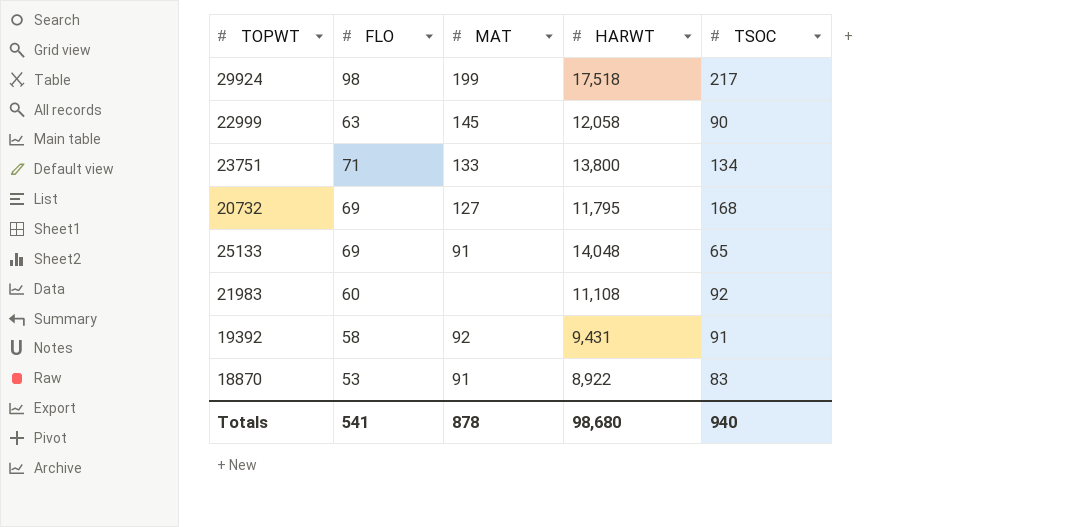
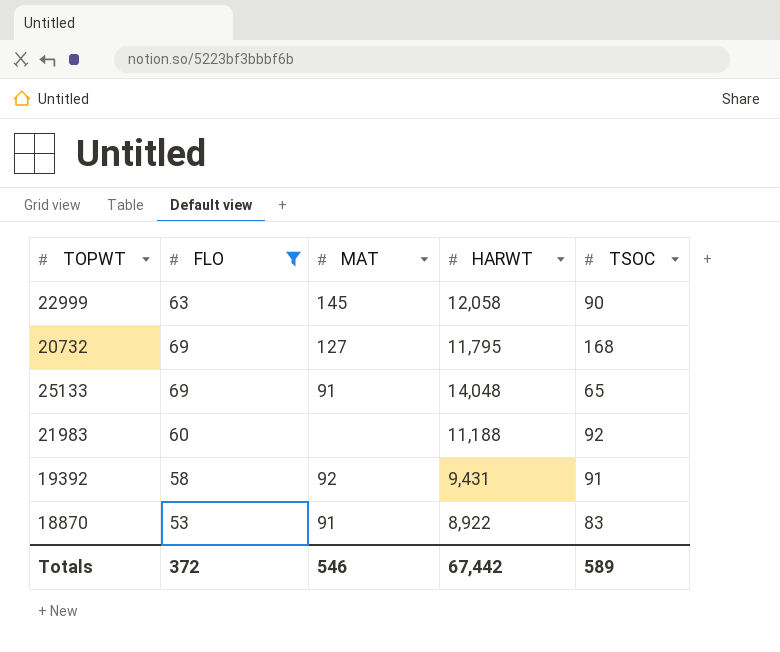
filter: none -> FLO <= 69
21983 | HARWT: 11,108 -> 11,188
Totals | FLO: 541 -> 372
Totals | MAT: 878 -> 546
Totals | HARWT: 98,680 -> 67,442
Totals | TSOC: 940 -> 589

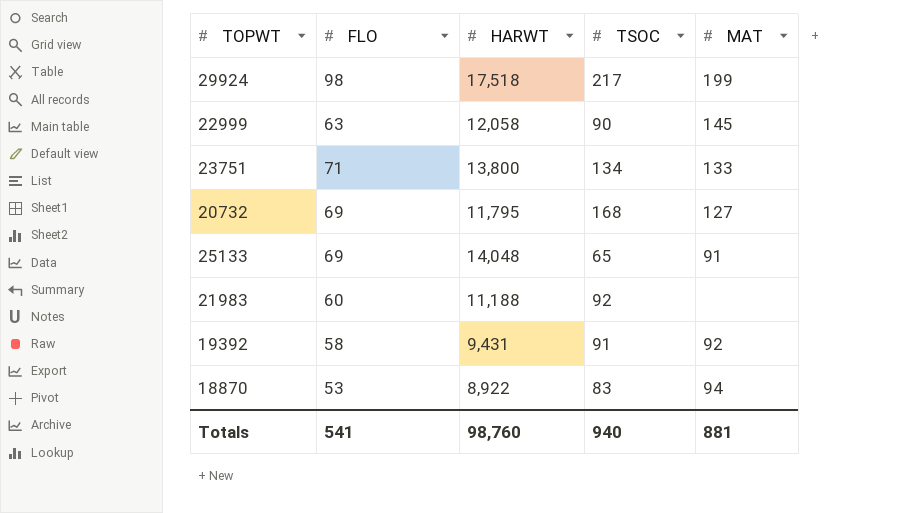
filter: FLO <= 69 -> none
column MAT | position: 3 -> 5
18870 | MAT: 91 -> 94
Totals | FLO: 372 -> 541
Totals | HARWT: 67,442 -> 98,760
Totals | TSOC: 589 -> 940
Totals | MAT: 546 -> 881

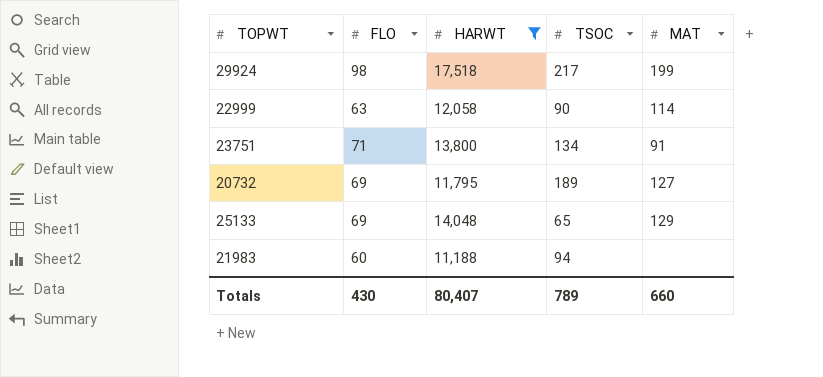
filter: none -> HARWT >= 11,188
22999 | MAT: 145 -> 114
23751 | MAT: 133 -> 91
20732 | TSOC: 168 -> 189
25133 | MAT: 91 -> 129
21983 | TSOC: 92 -> 94
Totals | FLO: 541 -> 430
Totals | HARWT: 98,760 -> 80,407
Totals | TSOC: 940 -> 789
Totals | MAT: 881 -> 660

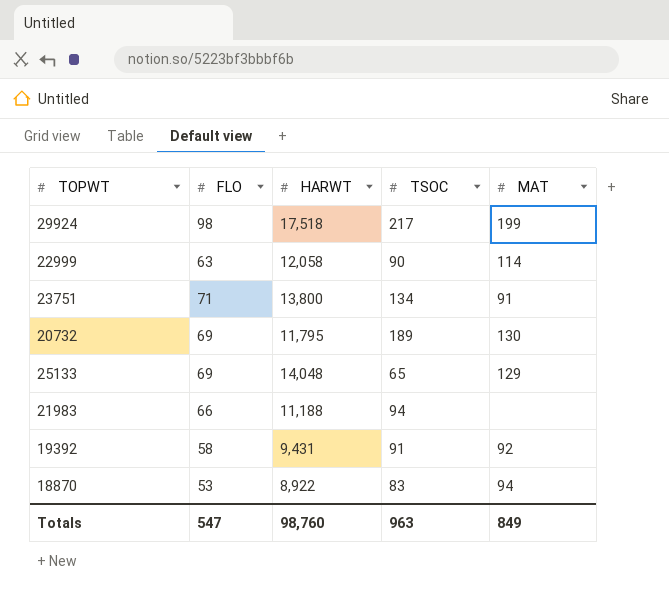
filter: HARWT >= 11,188 -> none
20732 | MAT: 127 -> 130
21983 | FLO: 60 -> 66
Totals | FLO: 430 -> 547
Totals | HARWT: 80,407 -> 98,760
Totals | TSOC: 789 -> 963
Totals | MAT: 660 -> 849

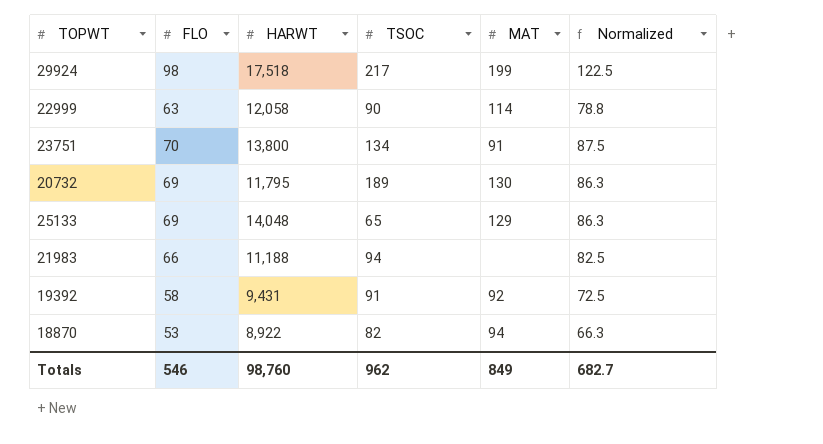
column Normalized | formula: none -> [FLO] * 1.25
23751 | FLO: 71 -> 70
18870 | TSOC: 83 -> 82
Totals | FLO: 547 -> 546
Totals | TSOC: 963 -> 962

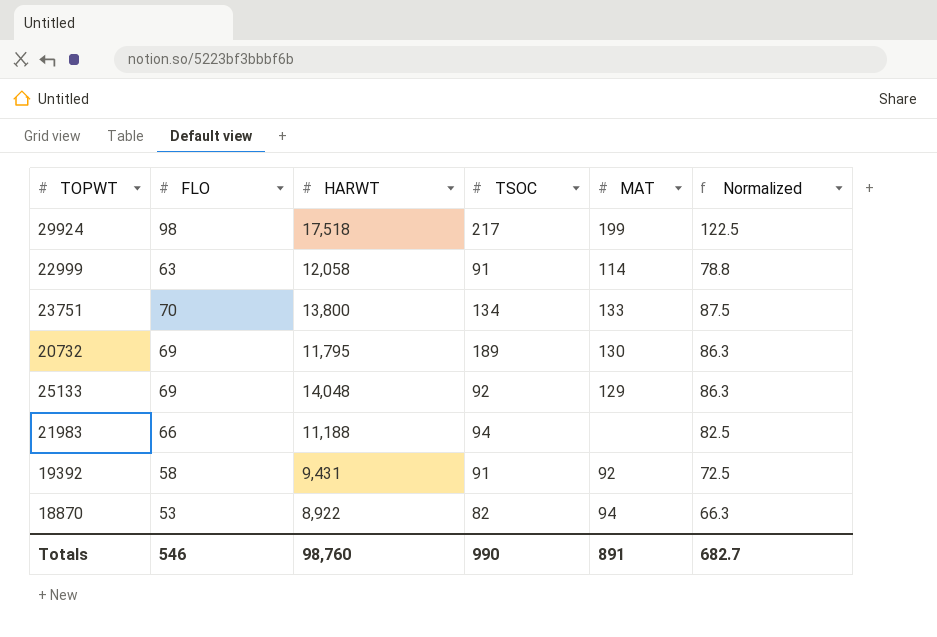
22999 | TSOC: 90 -> 91
23751 | MAT: 91 -> 133
25133 | TSOC: 65 -> 92
Totals | TSOC: 962 -> 990
Totals | MAT: 849 -> 891

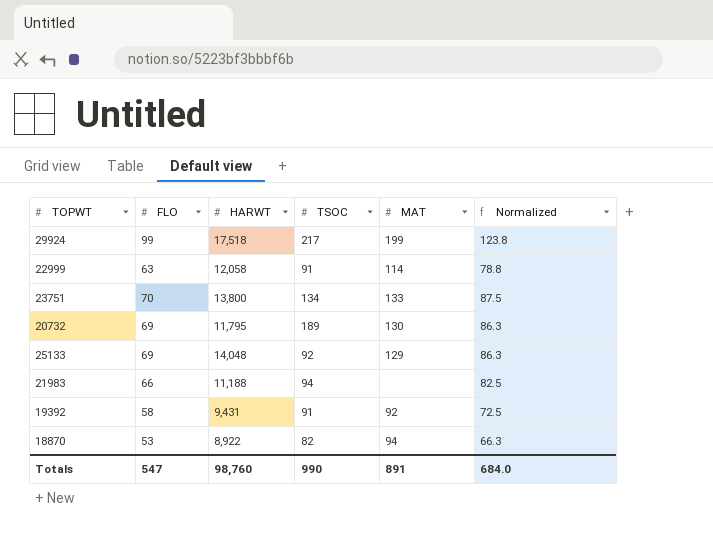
29924 | FLO: 98 -> 99
29924 | Normalized: 122.5 -> 123.8
Totals | FLO: 546 -> 547
Totals | Normalized: 682.7 -> 684.0

